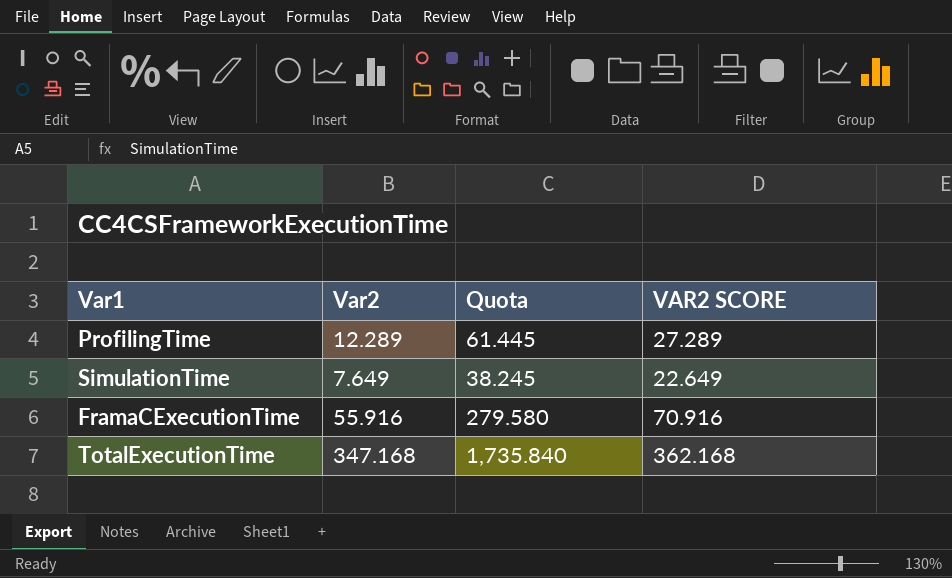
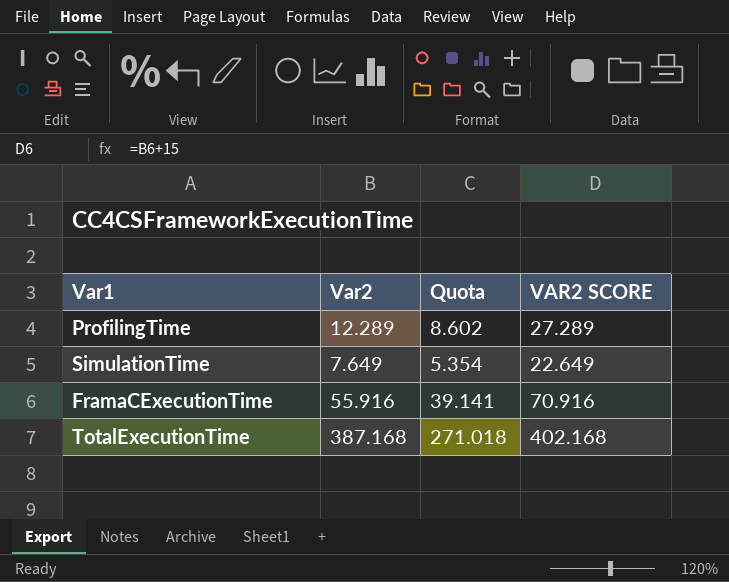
column Quota | formula: [Var2] * 5 -> [Var2] * 0.7
TotalExecutionTime | Var2: 347.168 -> 387.168
TotalExecutionTime | VAR2 SCORE: 362.168 -> 402.168

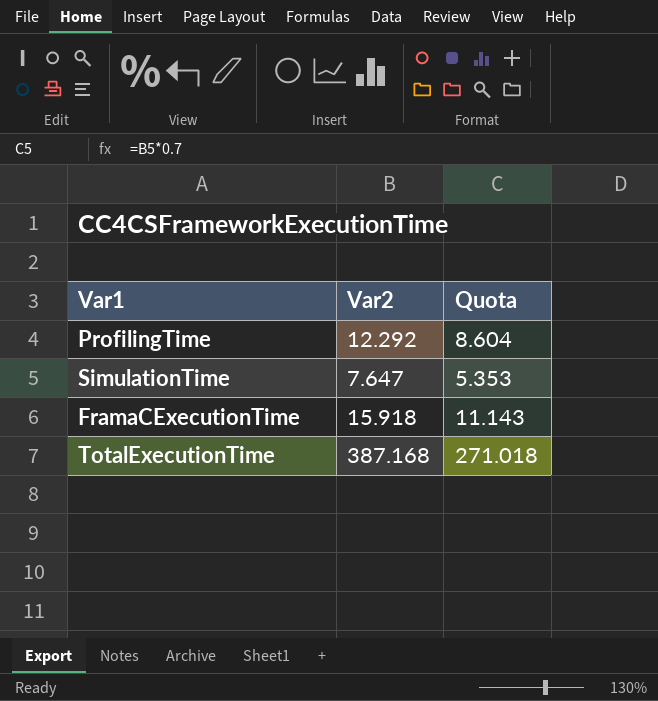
column VAR2 SCORE | formula: [Var2] + 15 -> none
ProfilingTime | Var2: 12.289 -> 12.292
ProfilingTime | Quota: 8.602 -> 8.604
SimulationTime | Var2: 7.649 -> 7.647
SimulationTime | Quota: 5.354 -> 5.353
FramaCExecutionTime | Var2: 55.916 -> 15.918
FramaCExecutionTime | Quota: 39.141 -> 11.143

